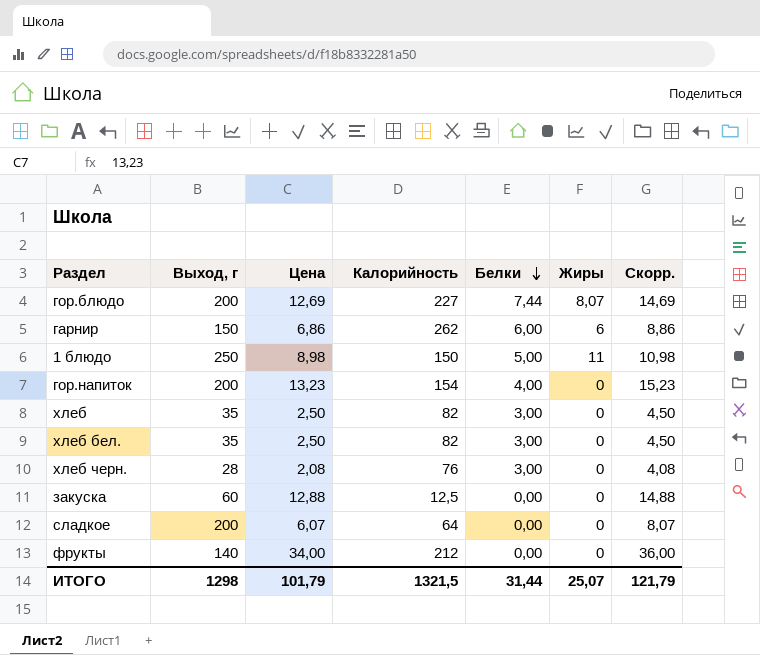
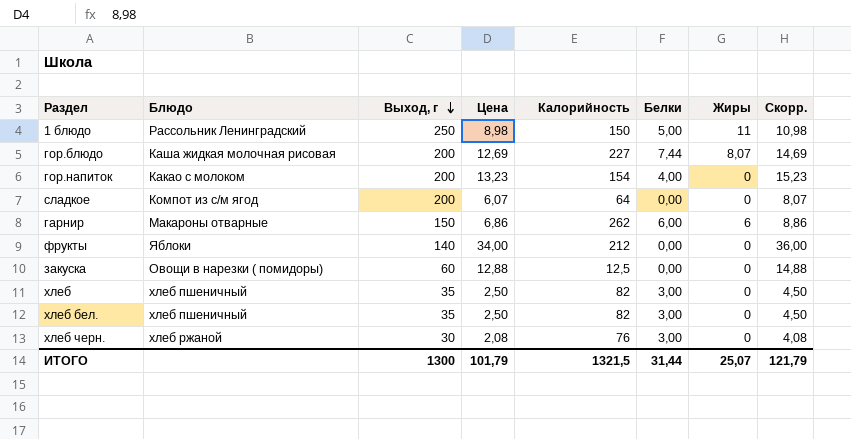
row order: Белки descending -> Выход, г descending
column Блюдо | position: none -> 2
хлеб черн. | Выход, г: 28 -> 30
ИТОГО | Выход, г: 1298 -> 1300

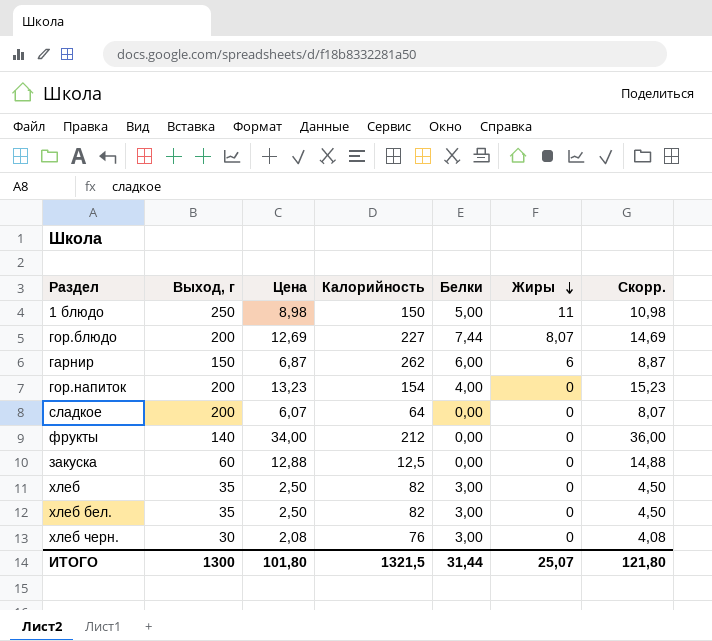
row order: Выход, г descending -> Жиры descending
column Блюдо | position: 2 -> none
гарнир | Цена: 6,86 -> 6,87
гарнир | Скорр.: 8,86 -> 8,87
ИТОГО | Цена: 101,79 -> 101,80
ИТОГО | Скорр.: 121,79 -> 121,80

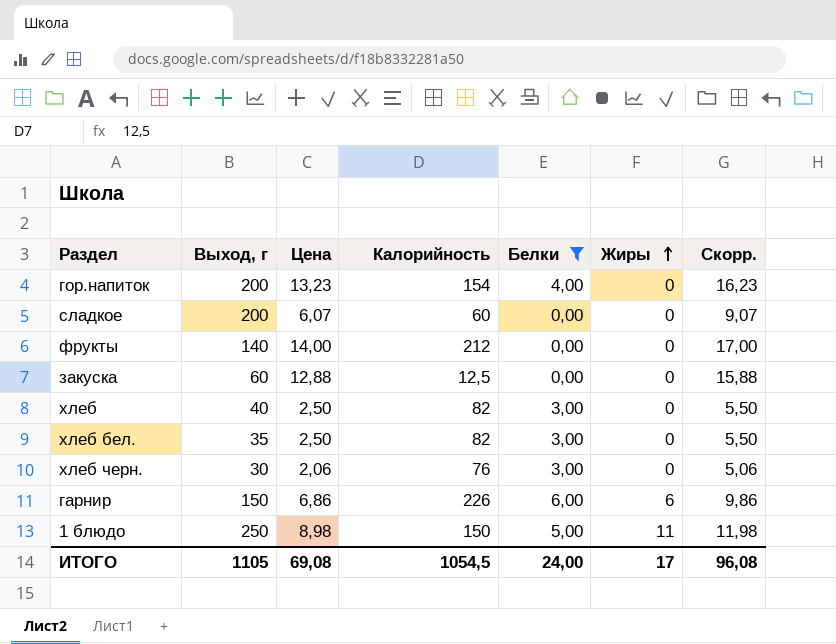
filter: none -> Белки != 7,44
row order: Жиры descending -> Жиры ascending
column Скорр. | formula: [Цена] + 2 -> [Цена] + 3
сладкое | Калорийность: 64 -> 60
фрукты | Цена: 34,00 -> 14,00
хлеб | Выход, г: 35 -> 40
хлеб черн. | Цена: 2,08 -> 2,06
гарнир | Цена: 6,87 -> 6,86
гарнир | Калорийность: 262 -> 226
ИТОГО | Выход, г: 1300 -> 1105
ИТОГО | Цена: 101,80 -> 69,08
ИТОГО | Калорийность: 1321,5 -> 1054,5
ИТОГО | Белки: 31,44 -> 24,00
ИТОГО | Жиры: 25,07 -> 17
ИТОГО | Скорр.: 121,80 -> 96,08

